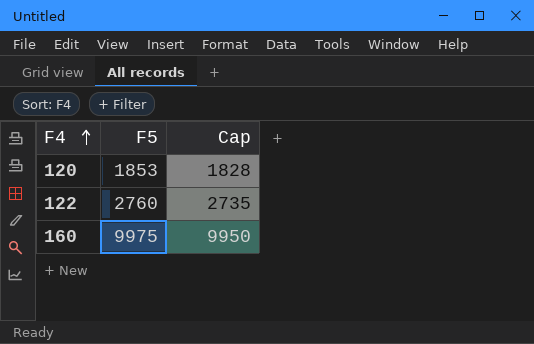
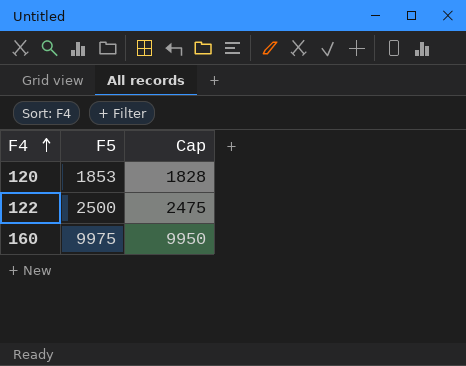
122 | F5: 2760 -> 2500
122 | Cap: 2735 -> 2475

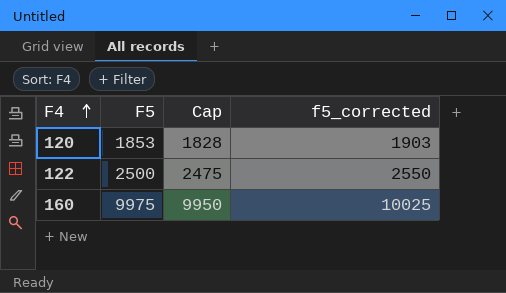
column f5_corrected | formula: none -> [F5] + 50

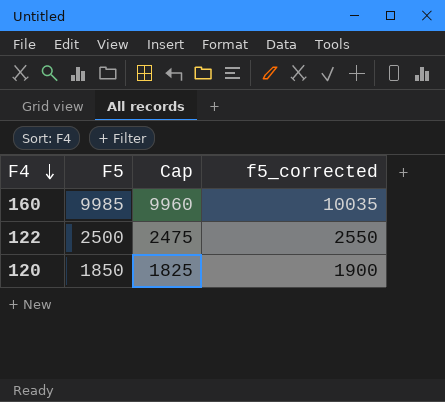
row order: F4 ascending -> F4 descending
160 | F5: 9975 -> 9985
160 | Cap: 9950 -> 9960
160 | f5_corrected: 10025 -> 10035
120 | F5: 1853 -> 1850
120 | Cap: 1828 -> 1825
120 | f5_corrected: 1903 -> 1900

